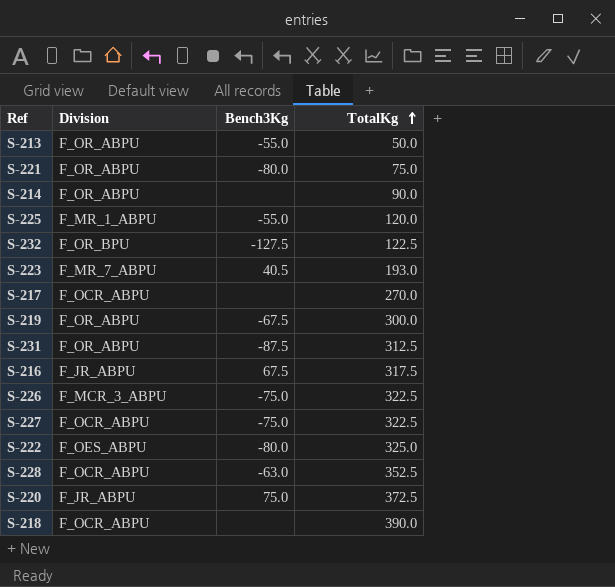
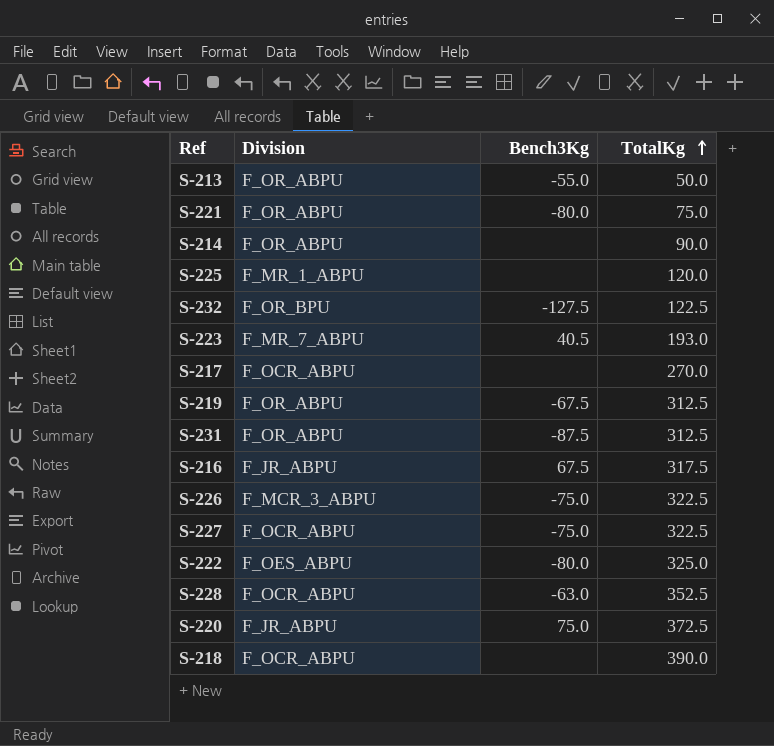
S-225 | Bench3Kg: -55.0 -> none
S-219 | TotalKg: 300.0 -> 312.5

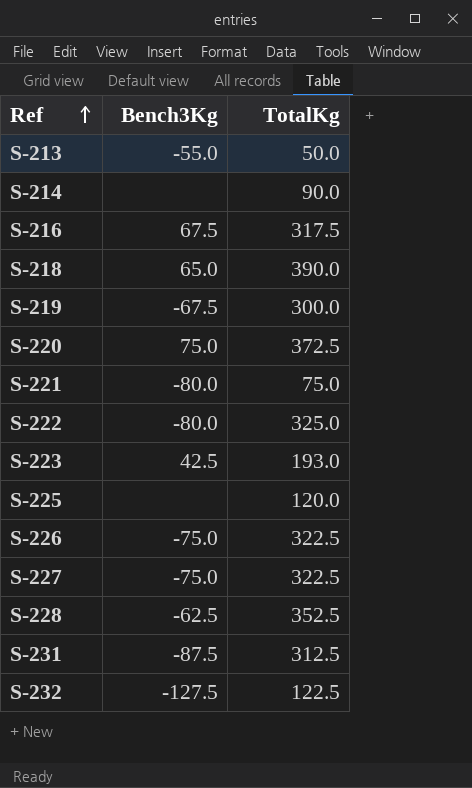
row order: TotalKg ascending -> Ref ascending
column Division | position: 2 -> none
row S-217: F_OCR_ABPU | none | 270.0 -> none
S-218 | Bench3Kg: none -> 65.0
S-219 | TotalKg: 312.5 -> 300.0
S-223 | Bench3Kg: 40.5 -> 42.5
S-228 | Bench3Kg: -63.0 -> -62.5

